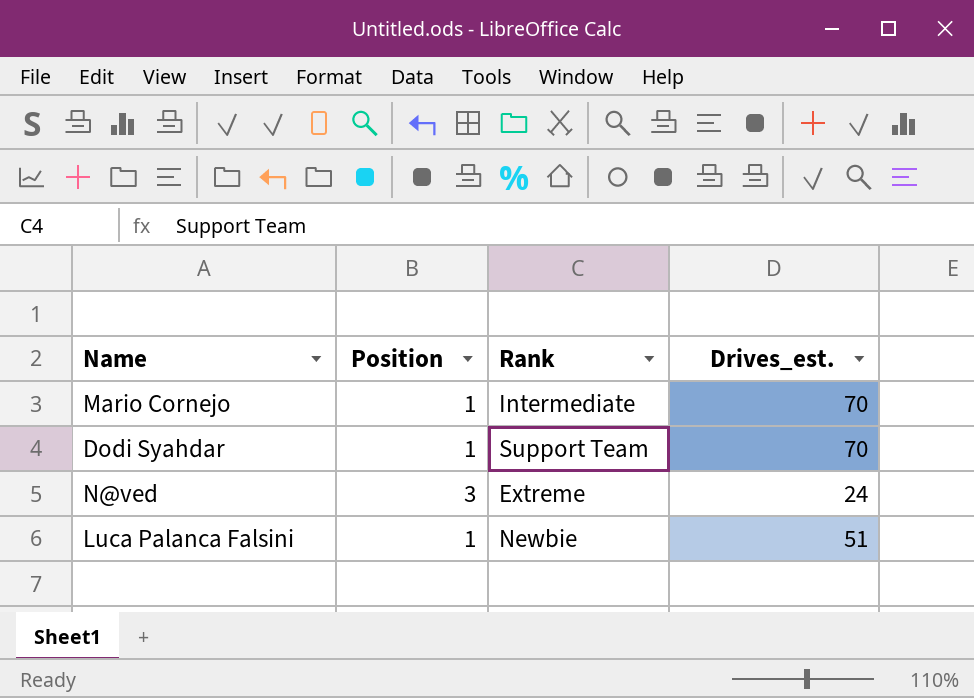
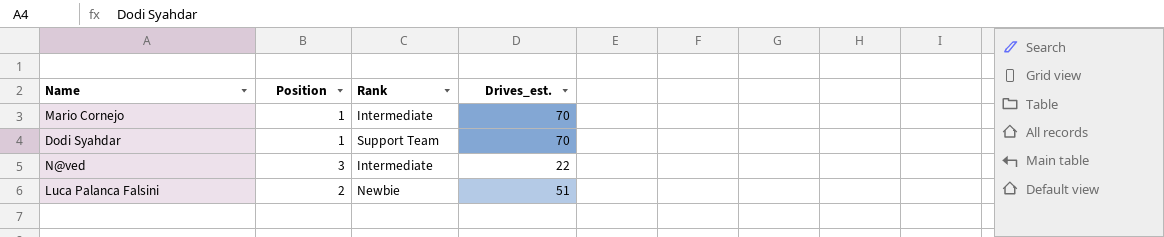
N@ved | Rank: Extreme -> Intermediate
N@ved | Drives_est.: 24 -> 22
Luca Palanca Falsini | Position: 1 -> 2

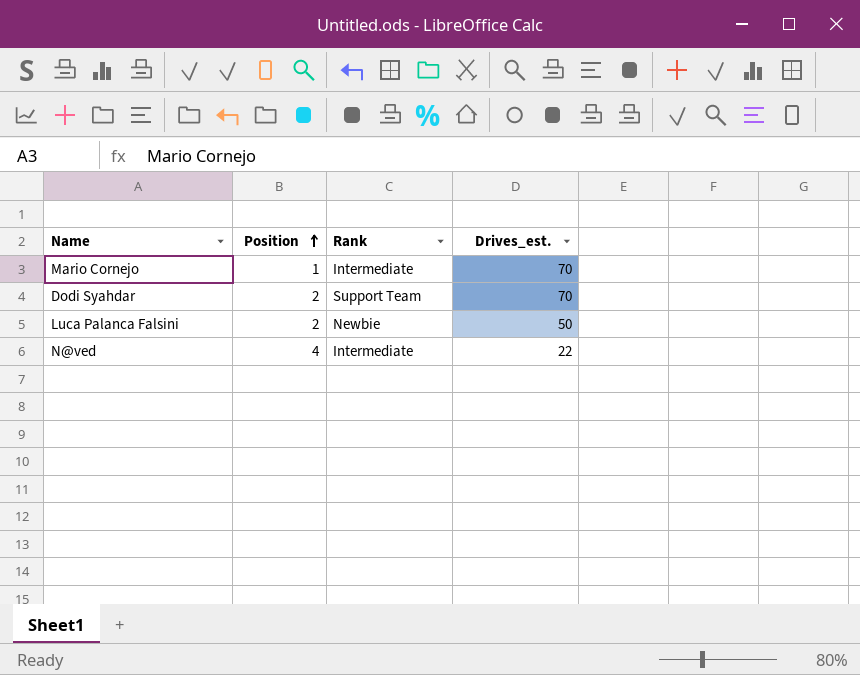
row order: none -> Position ascending
Dodi Syahdar | Position: 1 -> 2
Luca Palanca Falsini | Drives_est.: 51 -> 50
N@ved | Position: 3 -> 4

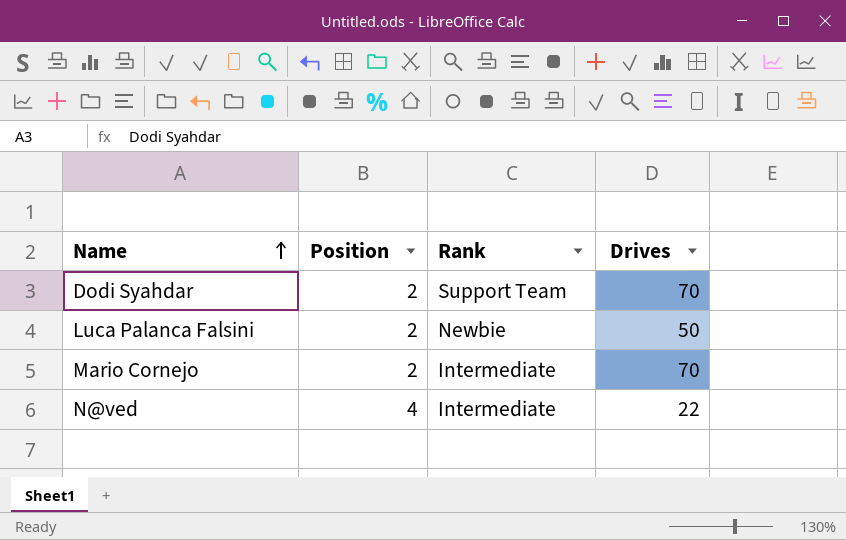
row order: Position ascending -> Name ascending
column name: Drives_est. -> Drives
Mario Cornejo | Position: 1 -> 2

